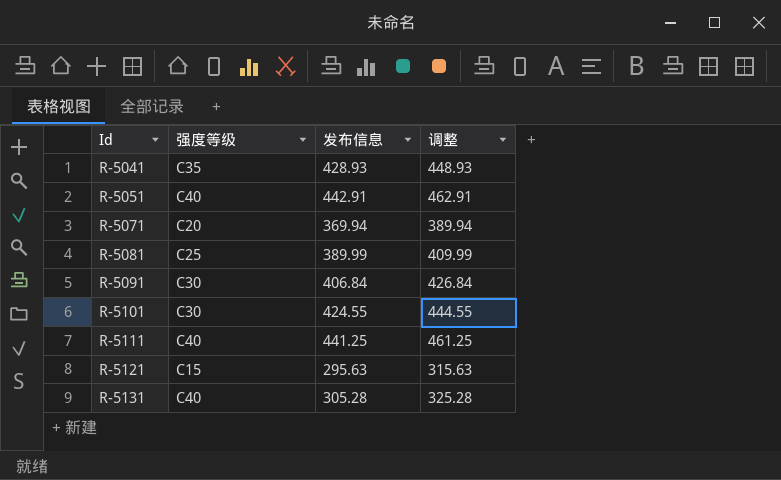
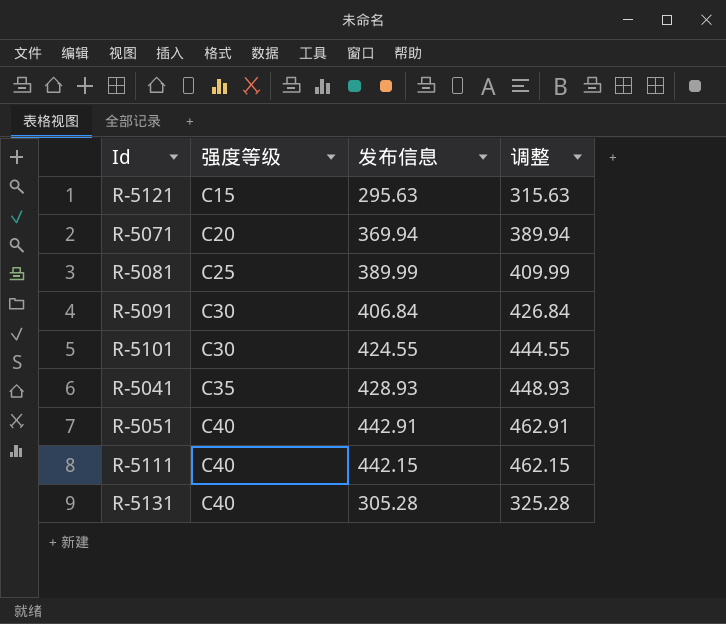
row order: Id ascending -> 强度等级 ascending
R-5111 | 发布信息: 441.25 -> 442.15
R-5111 | 调整: 461.25 -> 462.15

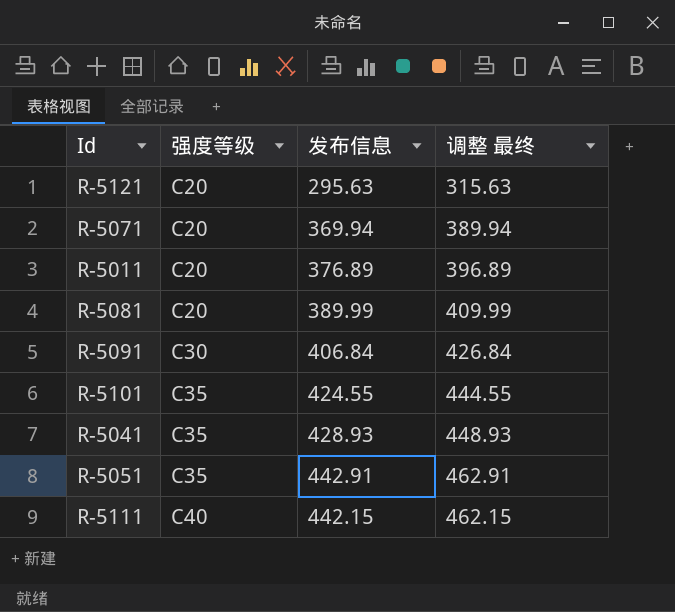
column name: 调整 -> 调整 最终
row R-5131: C40 | 305.28 | 325.28 -> none
R-5121 | 强度等级: C15 -> C20
row R-5011: none -> C20 | 376.89 | 396.89
R-5081 | 强度等级: C25 -> C20
R-5101 | 强度等级: C30 -> C35
R-5051 | 强度等级: C40 -> C35

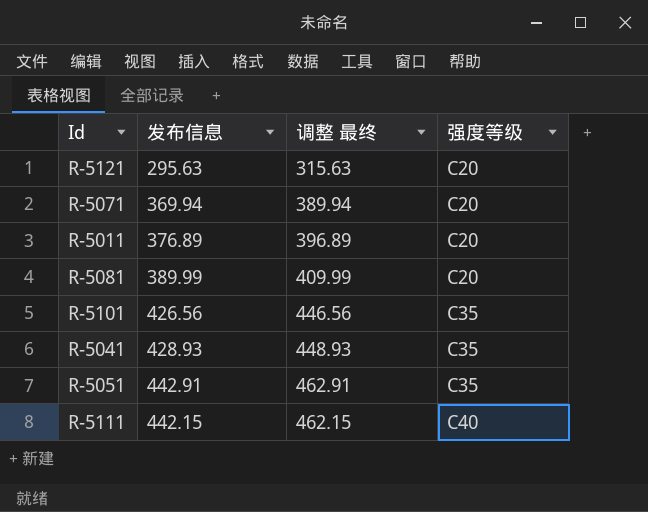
column 强度等级 | position: 2 -> 4
row R-5091: C30 | 406.84 | 426.84 -> none
R-5101 | 发布信息: 424.55 -> 426.56
R-5101 | 调整 最终: 444.55 -> 446.56

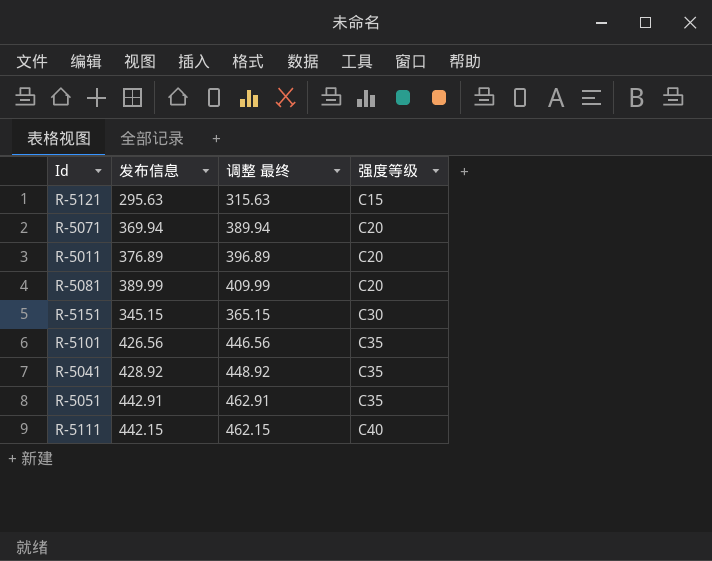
R-5121 | 强度等级: C20 -> C15
row R-5151: none -> 345.15 | 365.15 | C30
R-5041 | 发布信息: 428.93 -> 428.92
R-5041 | 调整 最终: 448.93 -> 448.92

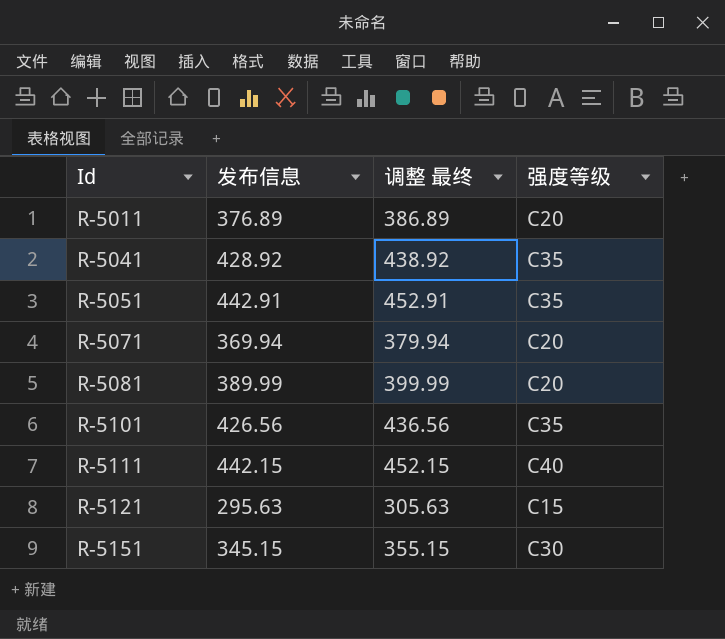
row order: 强度等级 ascending -> Id ascending
column 调整 最终 | formula: [发布信息] + 20 -> [发布信息] + 10

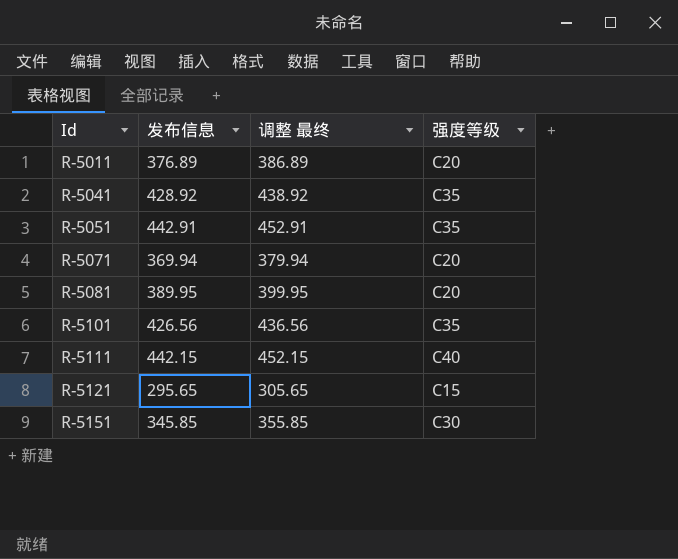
R-5081 | 发布信息: 389.99 -> 389.95
R-5081 | 调整 最终: 399.99 -> 399.95
R-5121 | 发布信息: 295.63 -> 295.65
R-5121 | 调整 最终: 305.63 -> 305.65
R-5151 | 发布信息: 345.15 -> 345.85
R-5151 | 调整 最终: 355.15 -> 355.85

